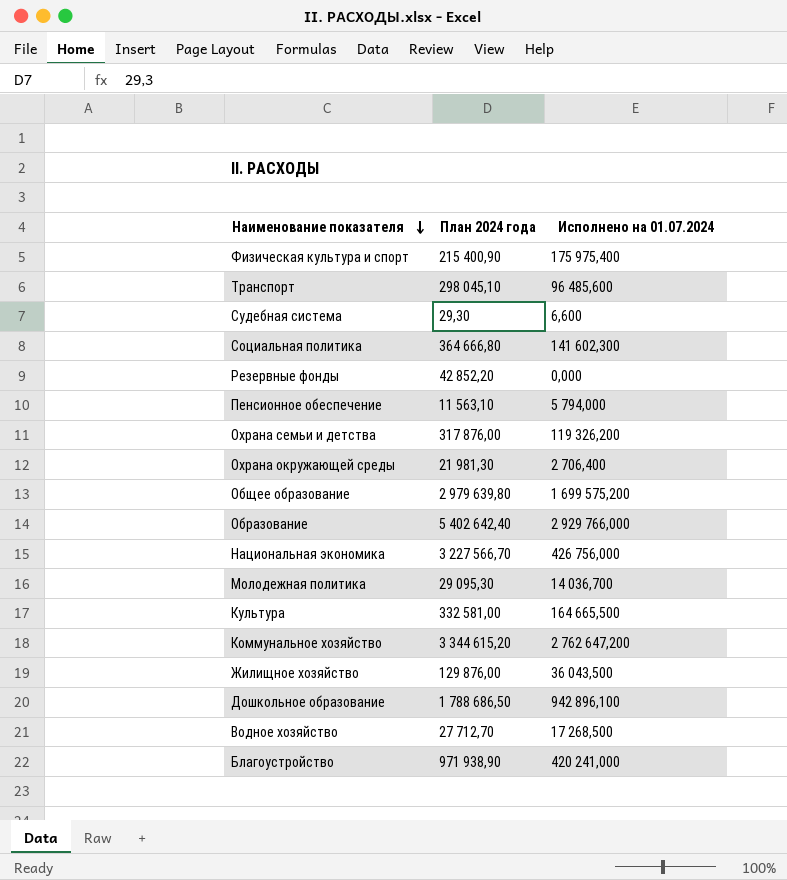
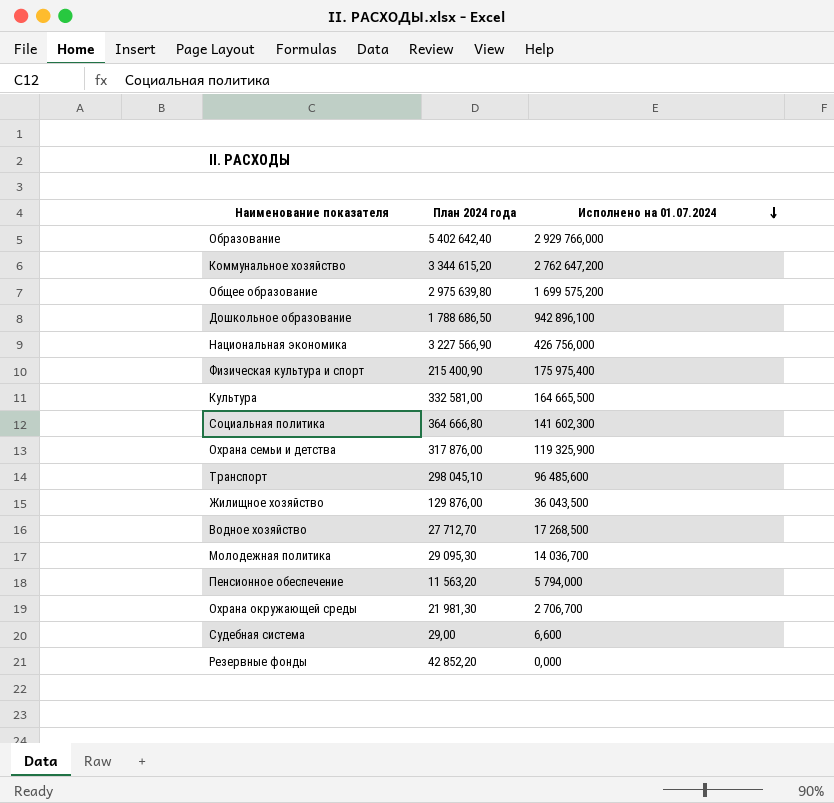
row order: Наименование показателя descending -> Исполнено на 01.07.2024 descending
row Благоустройство: 971 938,90 | 420 241,000 -> none
Общее образование | План 2024 года: 2 979 639,80 -> 2 975 639,80
Национальная экономика | План 2024 года: 3 227 566,70 -> 3 227 566,90
Охрана семьи и детства | Исполнено на 01.07.2024: 119 326,200 -> 119 325,900
Пенсионное обеспечение | План 2024 года: 11 563,10 -> 11 563,20
Охрана окружающей среды | Исполнено на 01.07.2024: 2 706,400 -> 2 706,700
Судебная система | План 2024 года: 29,30 -> 29,00

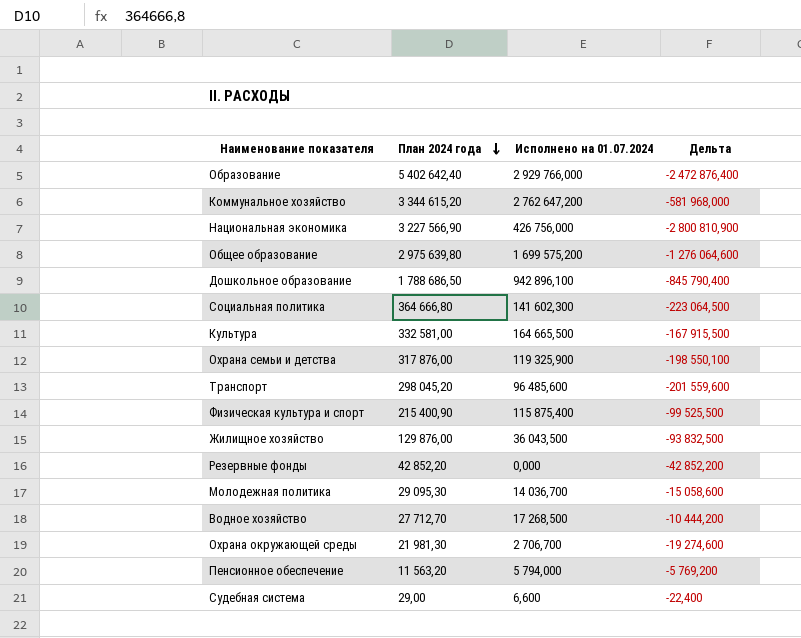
row order: Исполнено на 01.07.2024 descending -> План 2024 года descending
column Дельта | formula: none -> [Исполнено на 01.07.2024] - [План 2024 года]
Транспорт | План 2024 года: 298 045,10 -> 298 045,20
Физическая культура и спорт | Исполнено на 01.07.2024: 175 975,400 -> 115 875,400

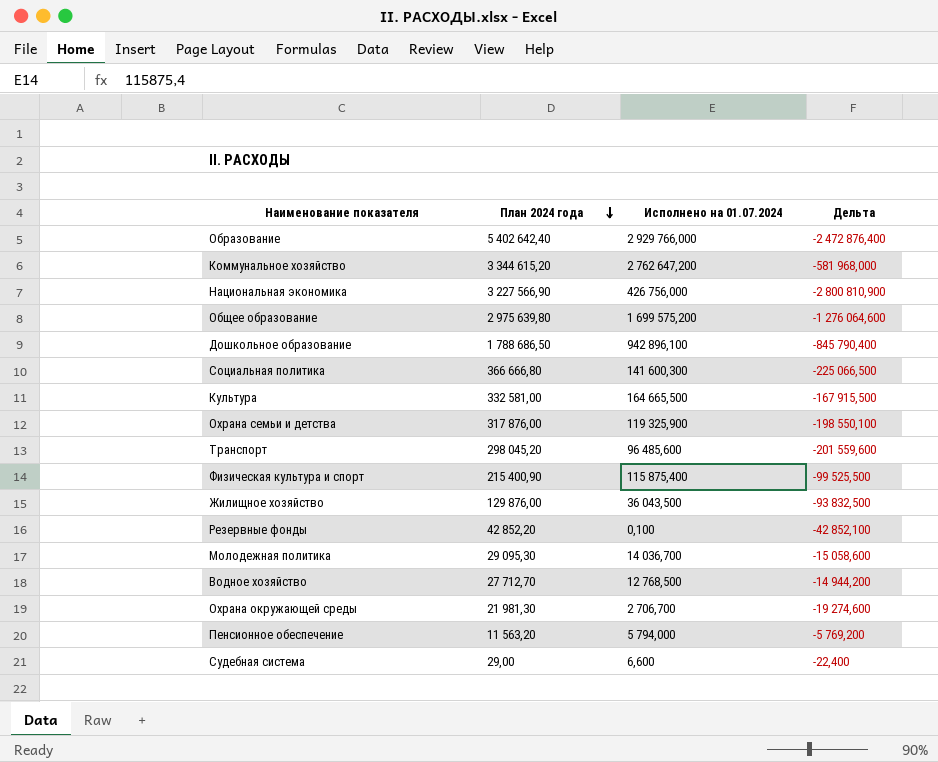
Социальная политика | План 2024 года: 364 666,80 -> 366 666,80
Социальная политика | Исполнено на 01.07.2024: 141 602,300 -> 141 600,300
Социальная политика | Дельта: -223 064,500 -> -225 066,500
Резервные фонды | Исполнено на 01.07.2024: 0,000 -> 0,100
Резервные фонды | Дельта: -42 852,200 -> -42 852,100
Водное хозяйство | Исполнено на 01.07.2024: 17 268,500 -> 12 768,500
Водное хозяйство | Дельта: -10 444,200 -> -14 944,200

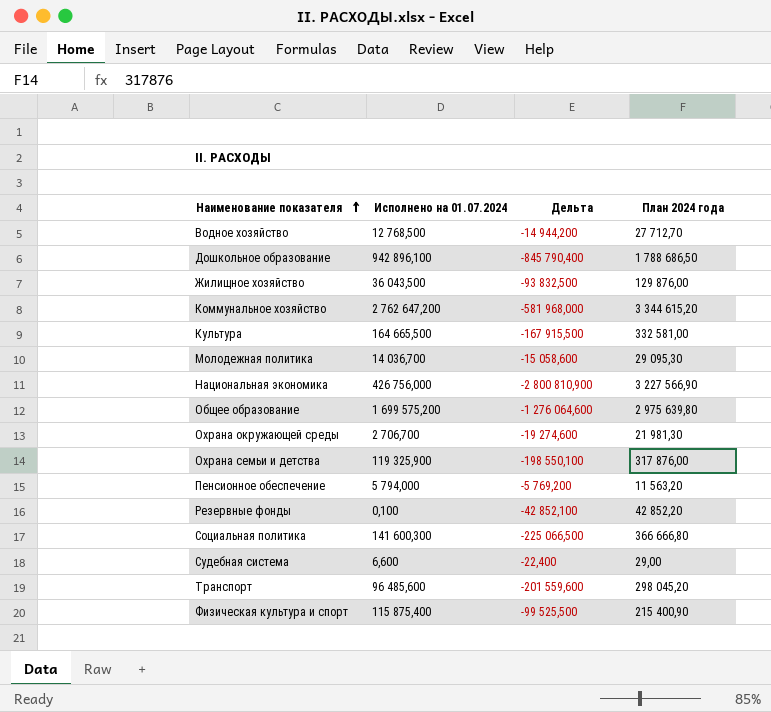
row order: План 2024 года descending -> Наименование показателя ascending
column План 2024 года | position: 2 -> 4
row Образование: 5 402 642,40 | 2 929 766,000 | -2 472 876,400 -> none

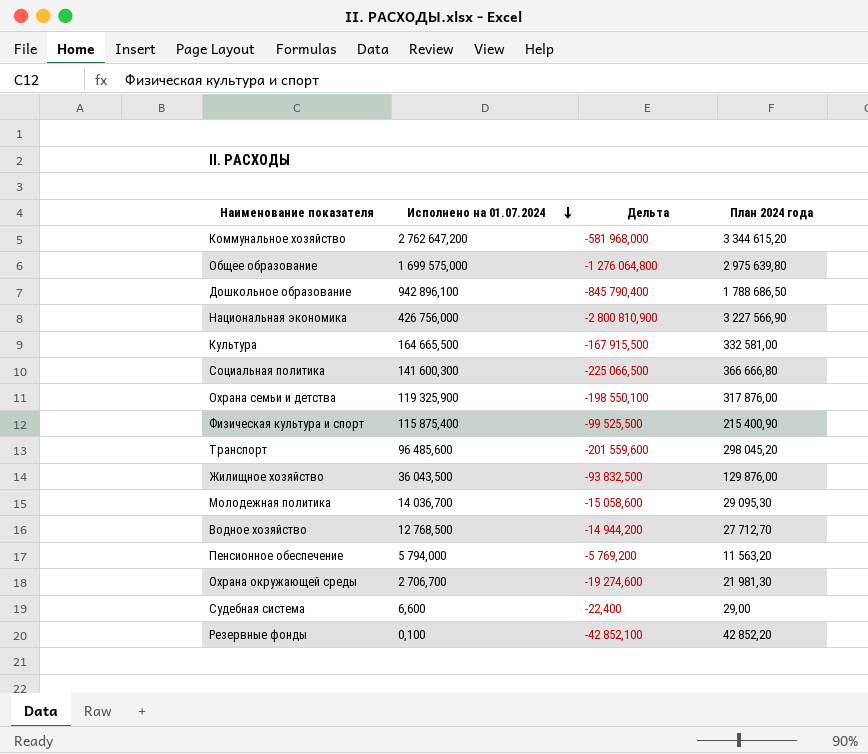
row order: Наименование показателя ascending -> Исполнено на 01.07.2024 descending
Общее образование | Исполнено на 01.07.2024: 1 699 575,200 -> 1 699 575,000
Общее образование | Дельта: -1 276 064,600 -> -1 276 064,800

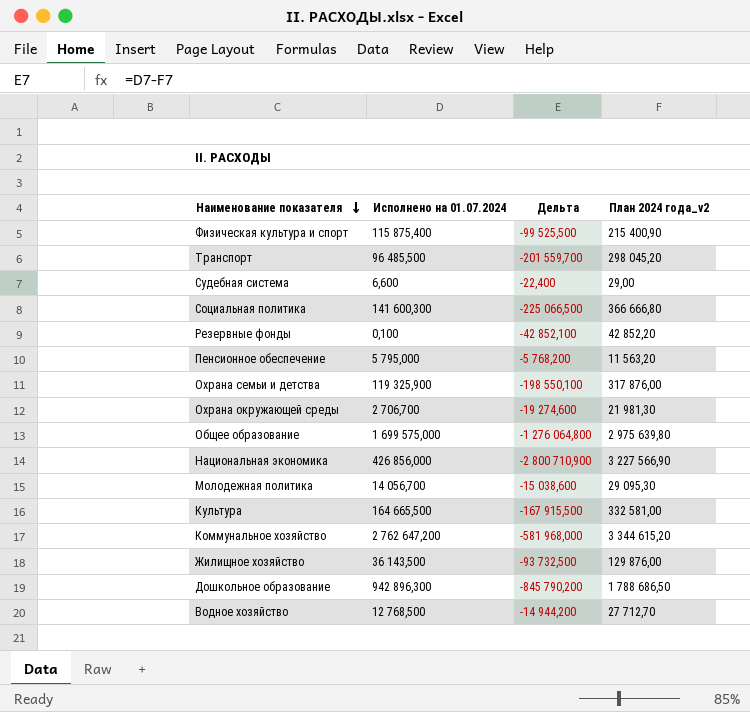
row order: Исполнено на 01.07.2024 descending -> Наименование показателя descending
column name: План 2024 года -> План 2024 года_v2
Транспорт | Исполнено на 01.07.2024: 96 485,600 -> 96 485,500
Транспорт | Дельта: -201 559,600 -> -201 559,700
Пенсионное обеспечение | Исполнено на 01.07.2024: 5 794,000 -> 5 795,000
Пенсионное обеспечение | Дельта: -5 769,200 -> -5 768,200
Национальная экономика | Исполнено на 01.07.2024: 426 756,000 -> 426 856,000
Национальная экономика | Дельта: -2 800 810,900 -> -2 800 710,900
Молодежная политика | Исполнено на 01.07.2024: 14 036,700 -> 14 056,700
Молодежная политика | Дельта: -15 058,600 -> -15 038,600
Жилищное хозяйство | Исполнено на 01.07.2024: 36 043,500 -> 36 143,500
Жилищное хозяйство | Дельта: -93 832,500 -> -93 732,500
Дошкольное образование | Исполнено на 01.07.2024: 942 896,100 -> 942 896,300
Дошкольное образование | Дельта: -845 790,400 -> -845 790,200

